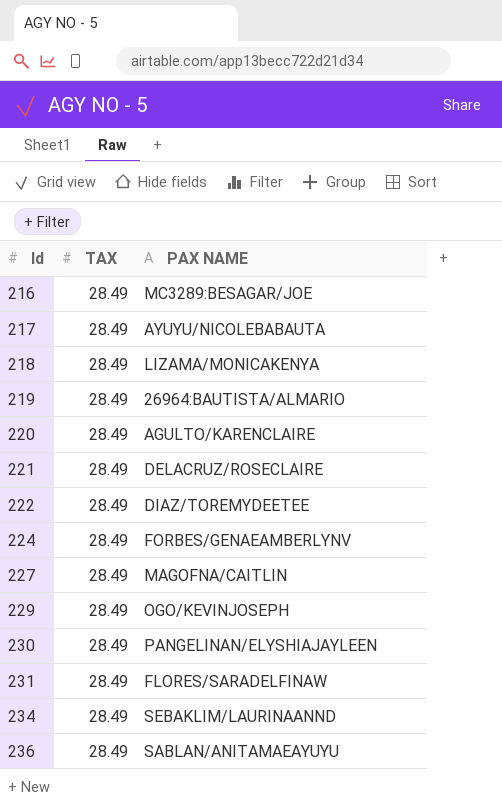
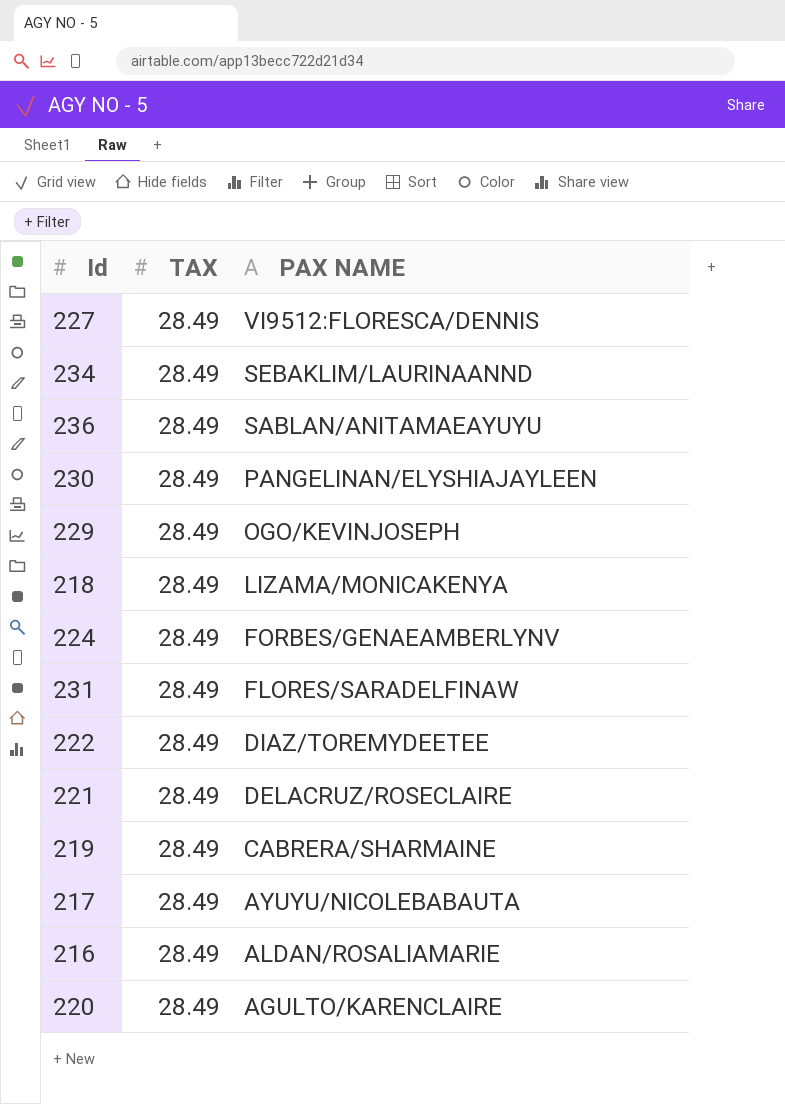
row order: Id ascending -> PAX NAME descending
227 | PAX NAME: MAGOFNA/CAITLIN -> VI9512:FLORESCA/DENNIS
219 | PAX NAME: 26964:BAUTISTA/ALMARIO -> CABRERA/SHARMAINE
216 | PAX NAME: MC3289:BESAGAR/JOE -> ALDAN/ROSALIAMARIE

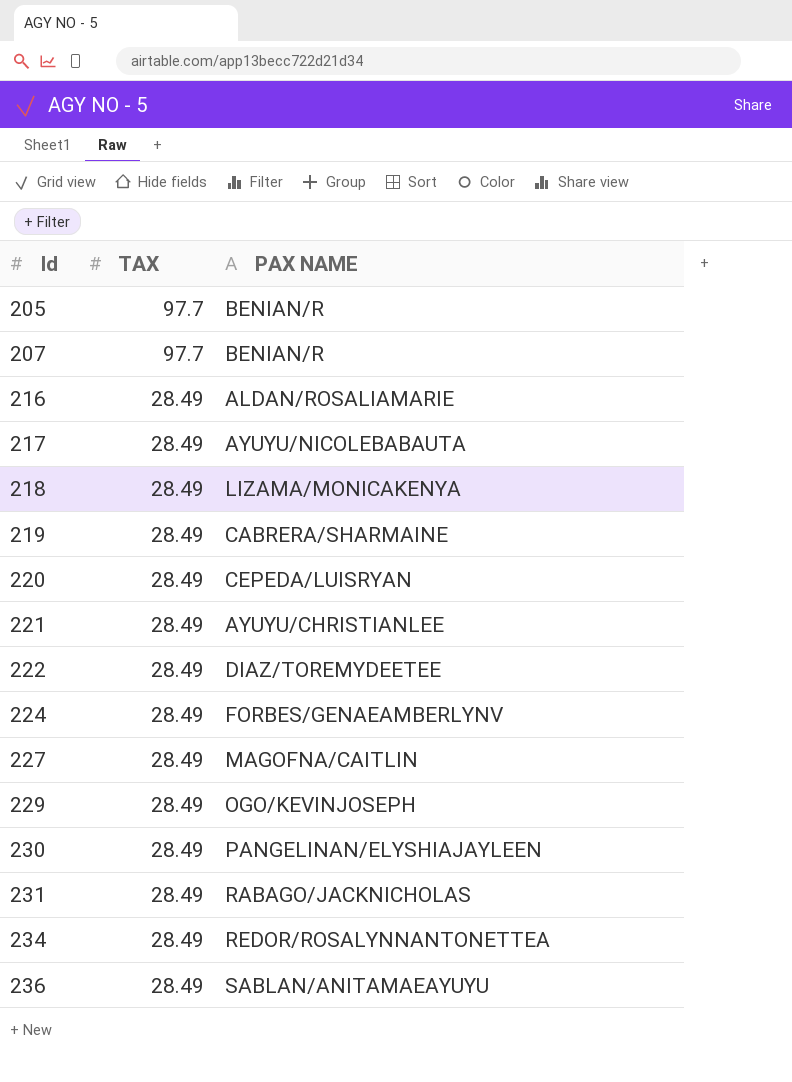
row order: PAX NAME descending -> Id ascending
row 205: none -> 97.7 | BENIAN/R
row 207: none -> 97.7 | BENIAN/R
220 | PAX NAME: AGULTO/KARENCLAIRE -> CEPEDA/LUISRYAN
221 | PAX NAME: DELACRUZ/ROSECLAIRE -> AYUYU/CHRISTIANLEE
227 | PAX NAME: VI9512:FLORESCA/DENNIS -> MAGOFNA/CAITLIN
231 | PAX NAME: FLORES/SARADELFINAW -> RABAGO/JACKNICHOLAS
234 | PAX NAME: SEBAKLIM/LAURINAANND -> REDOR/ROSALYNNANTONETTEA

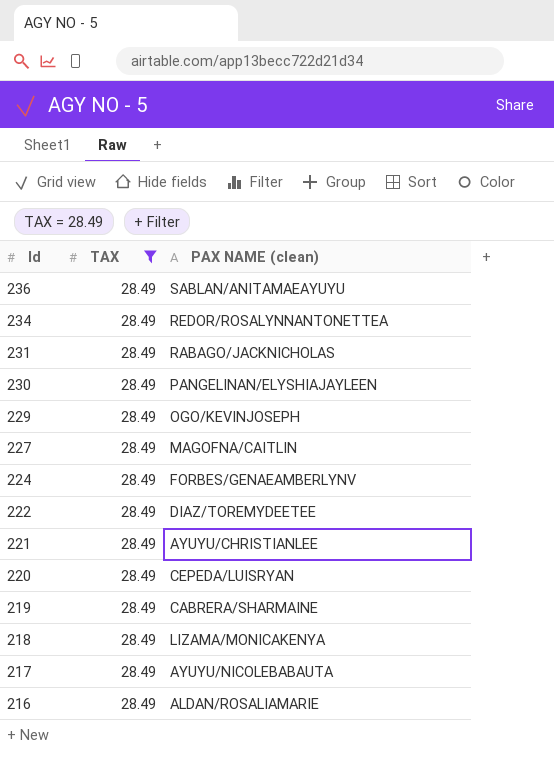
filter: none -> TAX = 28.49
row order: Id ascending -> Id descending
column name: PAX NAME -> PAX NAME (clean)

